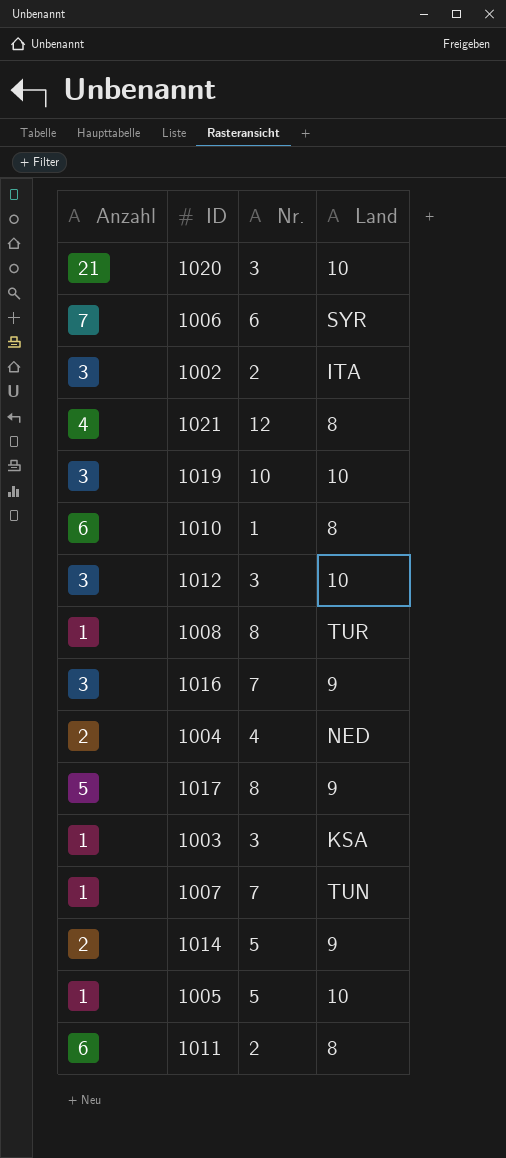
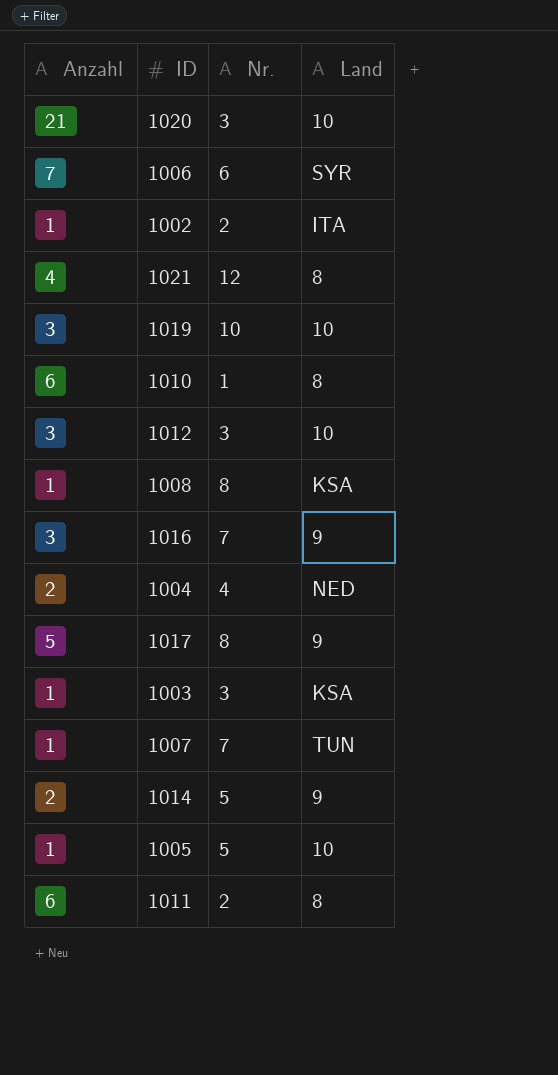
1002 | Anzahl: 3 -> 1
1008 | Land: TUR -> KSA

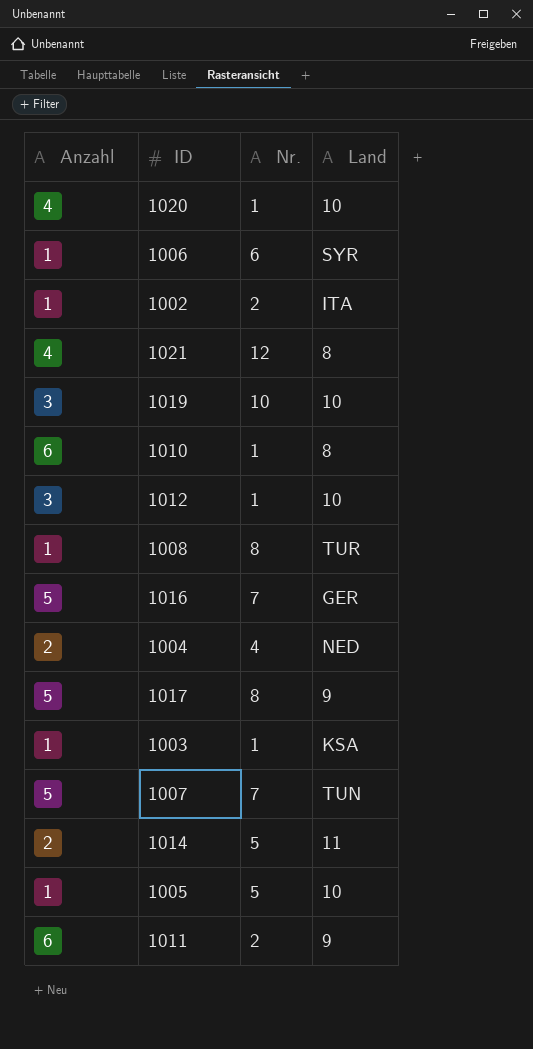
1020 | Anzahl: 21 -> 4
1020 | Nr.: 3 -> 1
1006 | Anzahl: 7 -> 1
1012 | Nr.: 3 -> 1
1008 | Land: KSA -> TUR
1016 | Anzahl: 3 -> 5
1016 | Land: 9 -> GER
1003 | Nr.: 3 -> 1
1007 | Anzahl: 1 -> 5
1014 | Land: 9 -> 11
1011 | Land: 8 -> 9

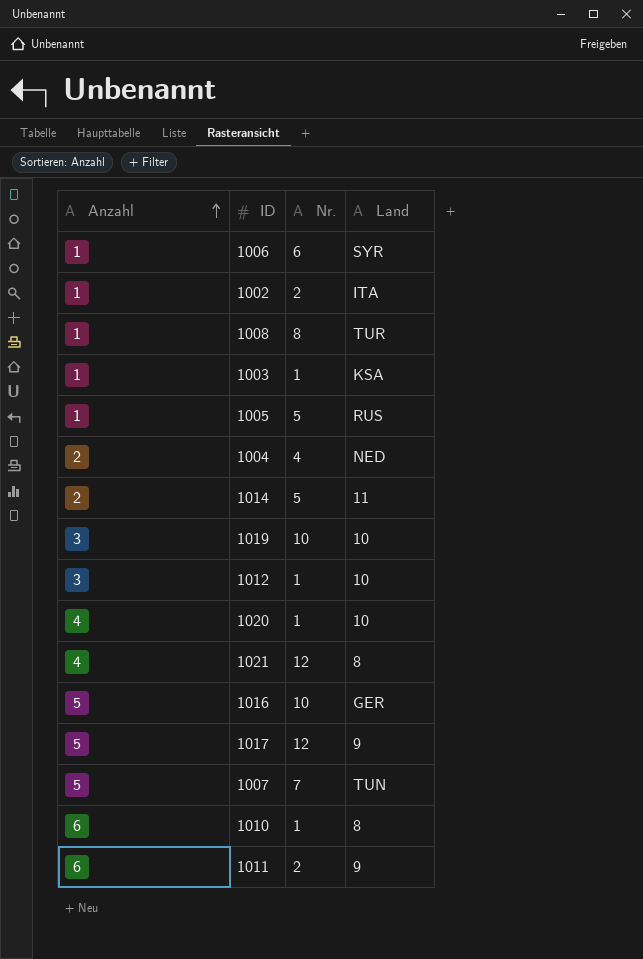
row order: none -> Anzahl ascending
1005 | Land: 10 -> RUS
1016 | Nr.: 7 -> 10
1017 | Nr.: 8 -> 12

